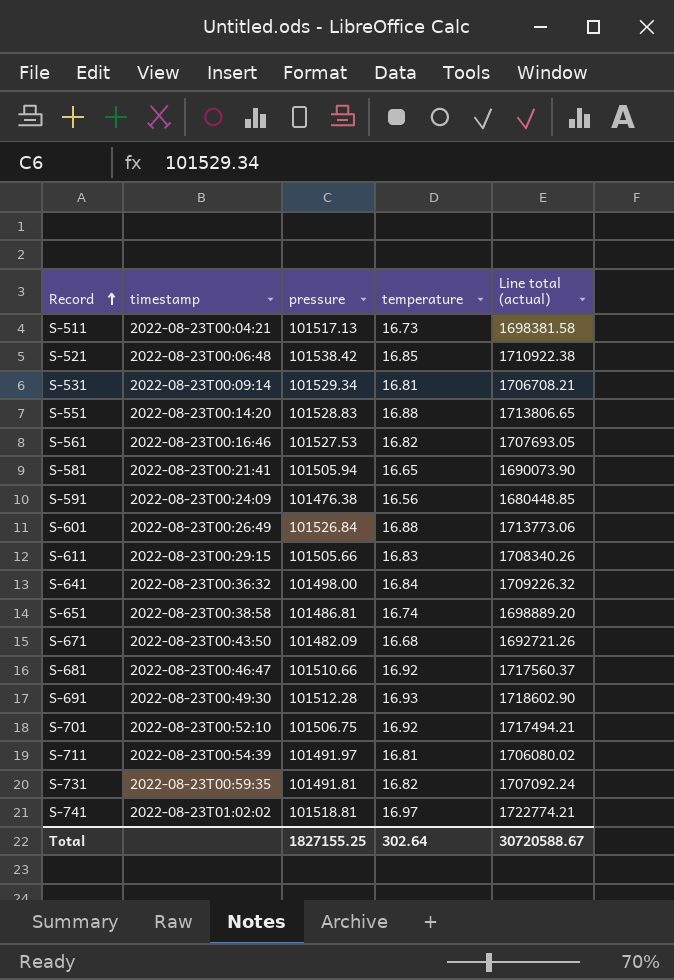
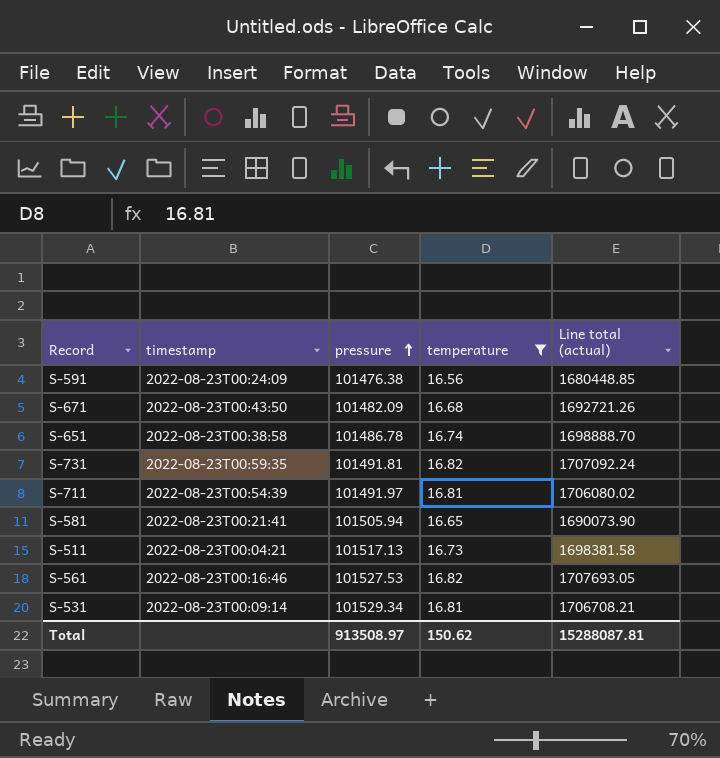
filter: none -> temperature <= 16.82
row order: Record ascending -> pressure ascending
S-651 | pressure: 101486.81 -> 101486.78
S-651 | Line total (actual): 1698889.20 -> 1698888.70
Total | pressure: 1827155.25 -> 913508.97
Total | temperature: 302.64 -> 150.62
Total | Line total (actual): 30720588.67 -> 15288087.81

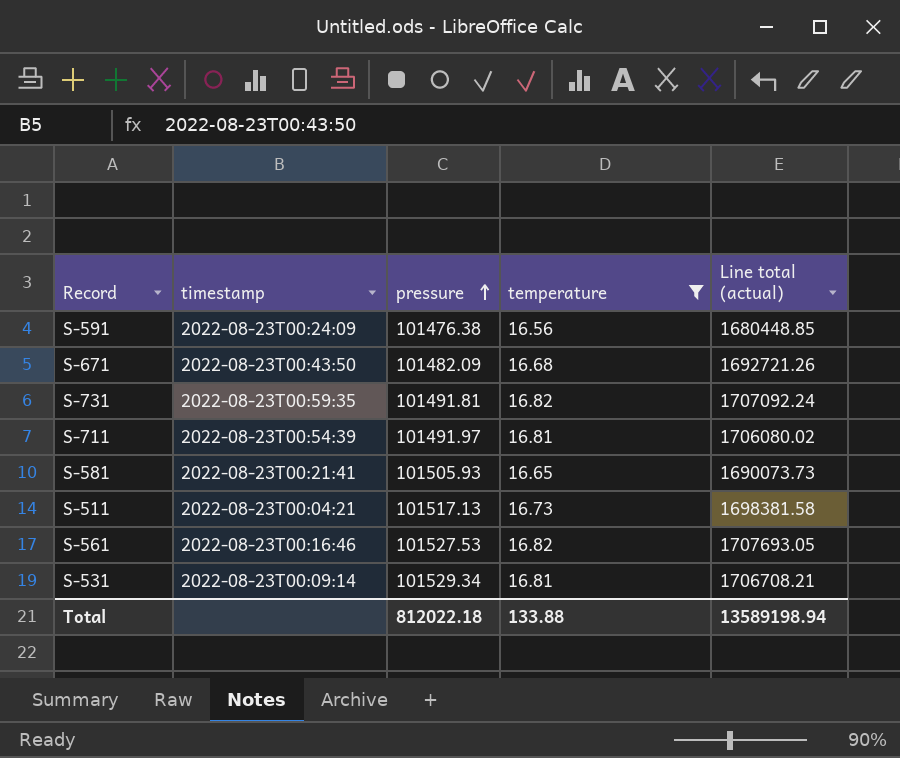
row S-651: 2022-08-23T00:38:58 | 101486.78 | 16.74 | 1698888.70 -> none
S-581 | pressure: 101505.94 -> 101505.93
S-581 | Line total (actual): 1690073.90 -> 1690073.73
Total | pressure: 913508.97 -> 812022.18
Total | temperature: 150.62 -> 133.88
Total | Line total (actual): 15288087.81 -> 13589198.94

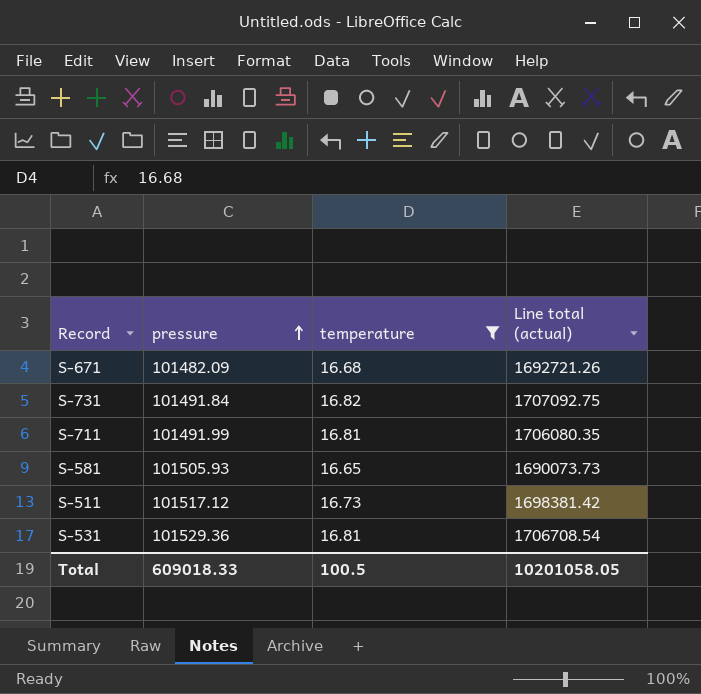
column timestamp | position: 2 -> none
row S-591: 2022-08-23T00:24:09 | 101476.38 | 16.56 | 1680448.85 -> none
row S-561: 2022-08-23T00:16:46 | 101527.53 | 16.82 | 1707693.05 -> none
S-731 | pressure: 101491.81 -> 101491.84
S-731 | Line total (actual): 1707092.24 -> 1707092.75
S-711 | pressure: 101491.97 -> 101491.99
S-711 | Line total (actual): 1706080.02 -> 1706080.35
S-511 | pressure: 101517.13 -> 101517.12
S-511 | Line total (actual): 1698381.58 -> 1698381.42
S-531 | pressure: 101529.34 -> 101529.36
S-531 | Line total (actual): 1706708.21 -> 1706708.54
Total | pressure: 812022.18 -> 609018.33
Total | temperature: 133.88 -> 100.5
Total | Line total (actual): 13589198.94 -> 10201058.05

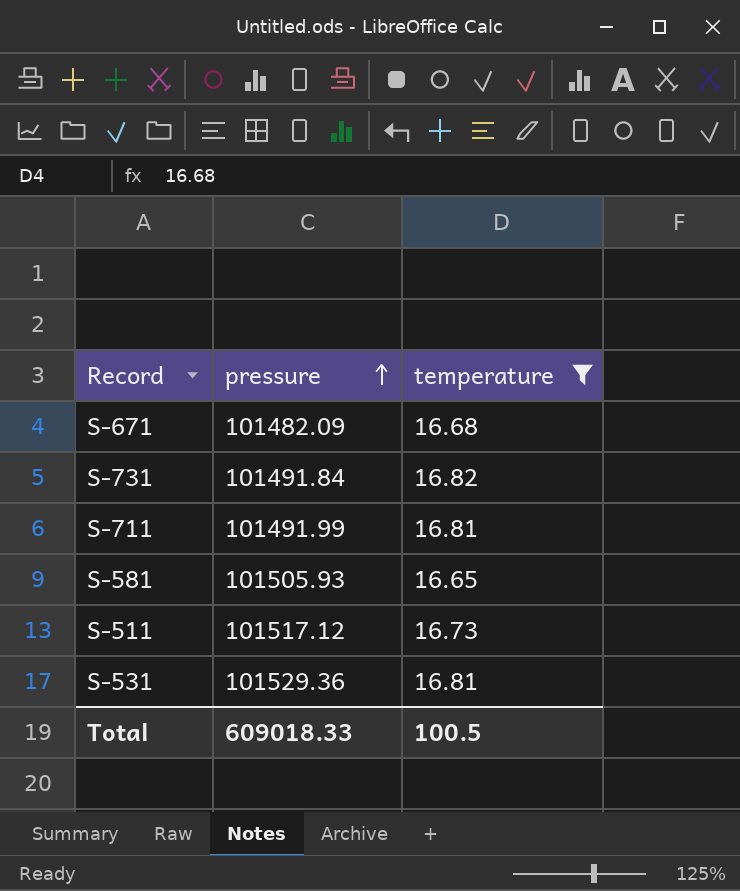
column Line total (actual) | formula: [pressure] * [temperature] -> none

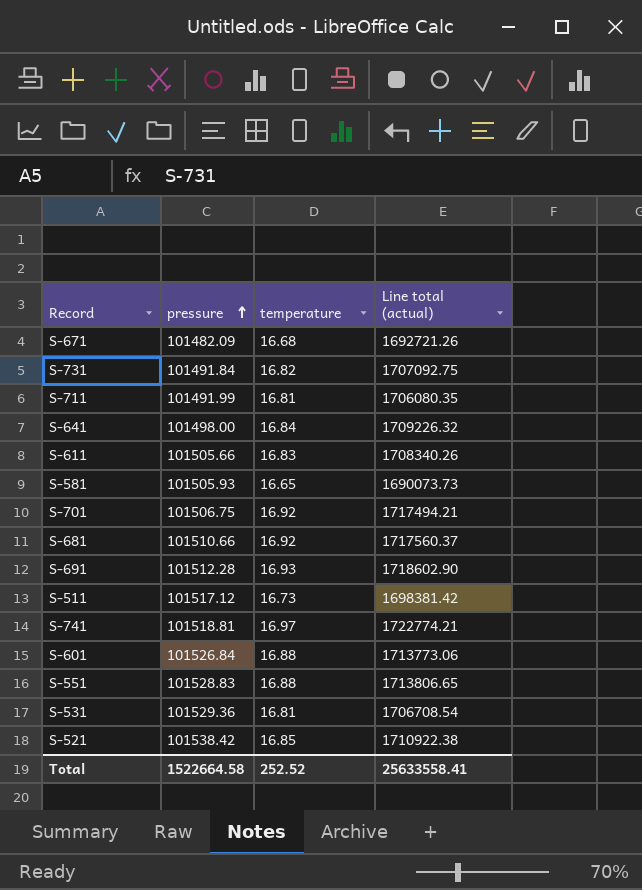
filter: temperature <= 16.82 -> none
column Line total (actual) | formula: none -> [pressure] * [temperature]
Total | pressure: 609018.33 -> 1522664.58
Total | temperature: 100.5 -> 252.52

